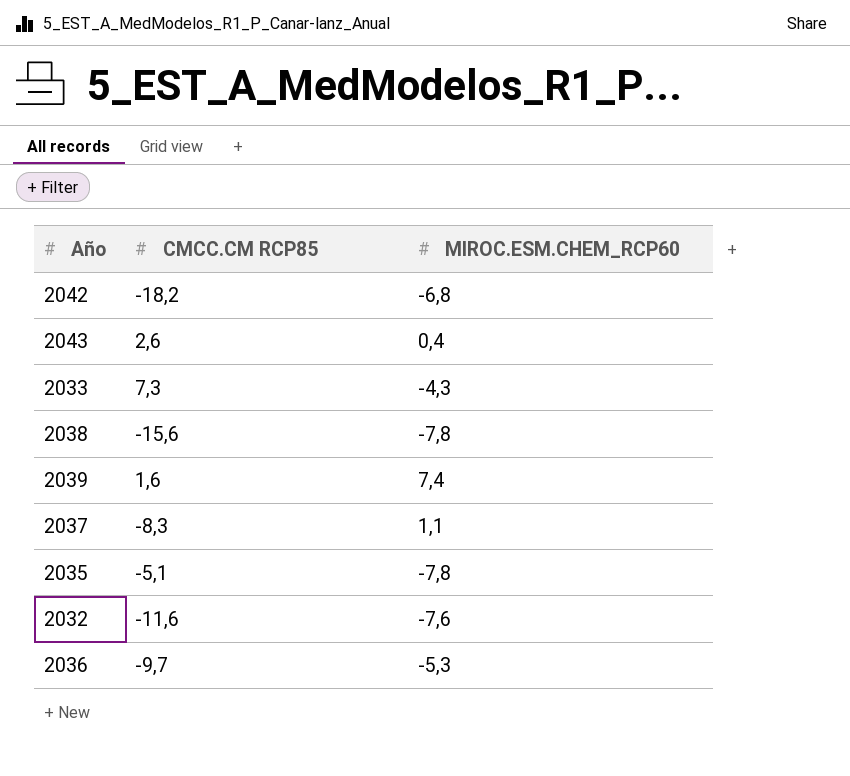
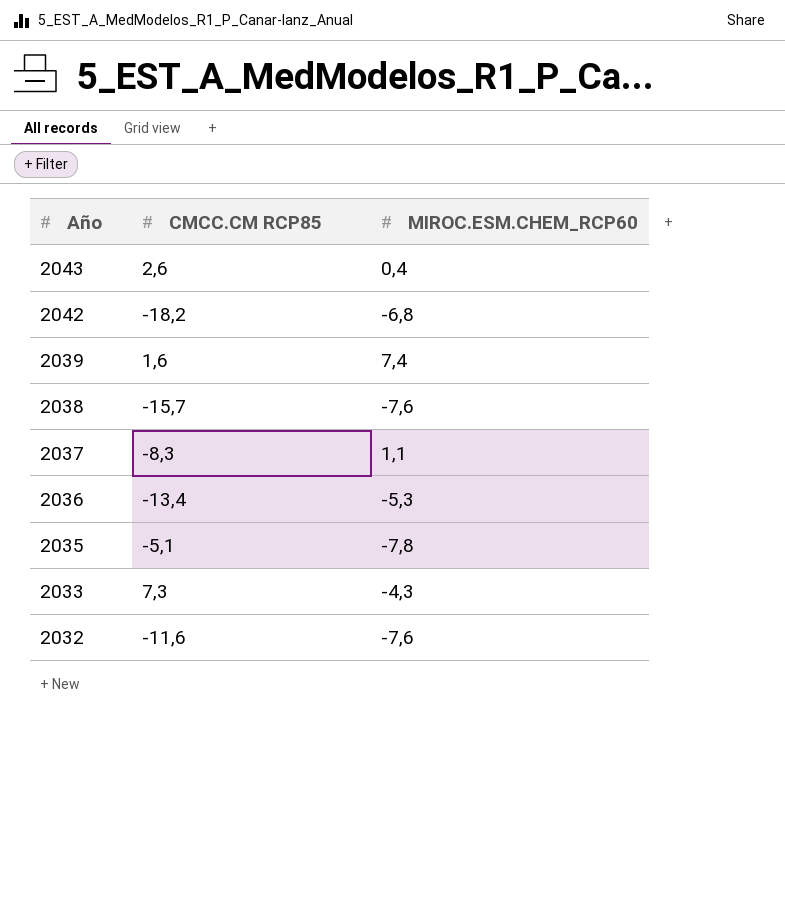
row order: none -> Año descending
2038 | CMCC.CM RCP85: -15,6 -> -15,7
2038 | MIROC.ESM.CHEM_RCP60: -7,8 -> -7,6
2036 | CMCC.CM RCP85: -9,7 -> -13,4

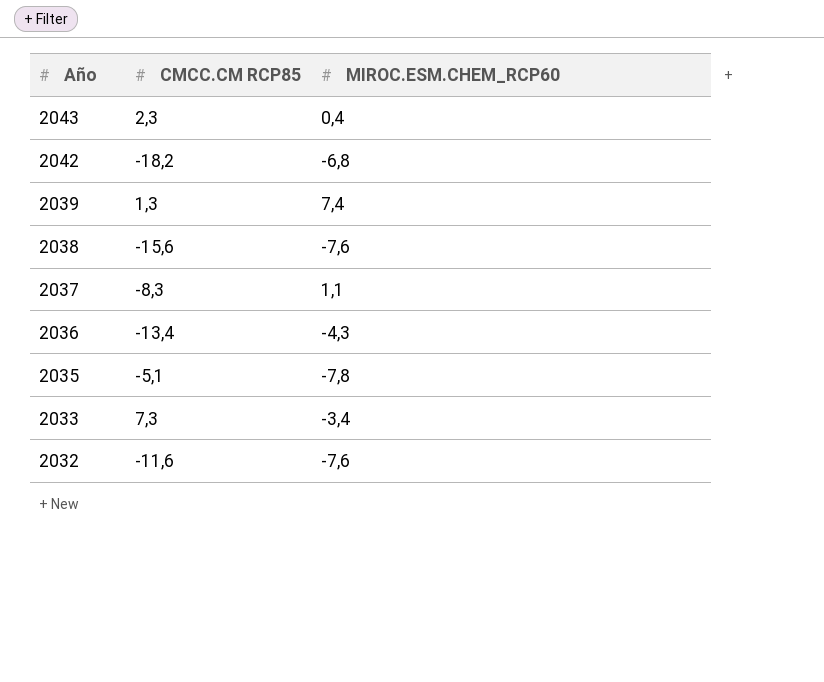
2043 | CMCC.CM RCP85: 2,6 -> 2,3
2039 | CMCC.CM RCP85: 1,6 -> 1,3
2038 | CMCC.CM RCP85: -15,7 -> -15,6
2036 | MIROC.ESM.CHEM_RCP60: -5,3 -> -4,3
2033 | MIROC.ESM.CHEM_RCP60: -4,3 -> -3,4

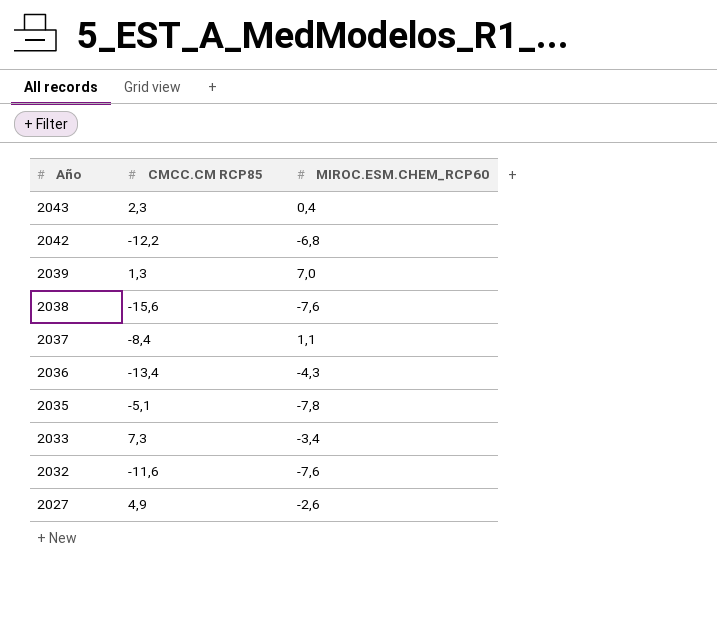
2042 | CMCC.CM RCP85: -18,2 -> -12,2
2039 | MIROC.ESM.CHEM_RCP60: 7,4 -> 7,0
2037 | CMCC.CM RCP85: -8,3 -> -8,4
row 2027: none -> 4,9 | -2,6

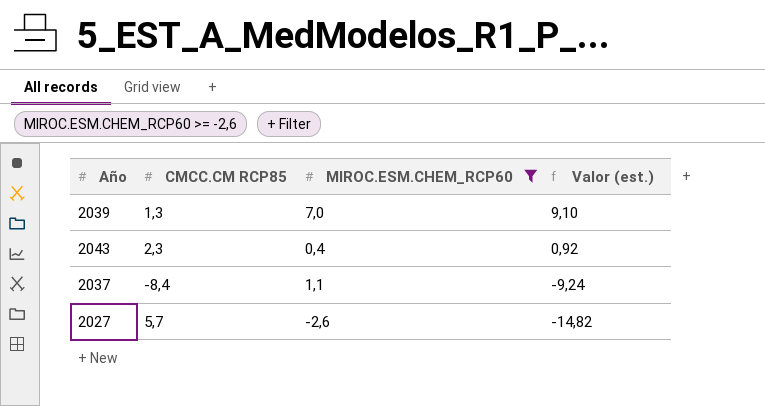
filter: none -> MIROC.ESM.CHEM_RCP60 >= -2,6
row order: Año descending -> Valor (est.) descending
column Valor (est.) | formula: none -> [CMCC.CM RCP85] * [MIROC.ESM.CHEM_RCP60]
2027 | CMCC.CM RCP85: 4,9 -> 5,7

